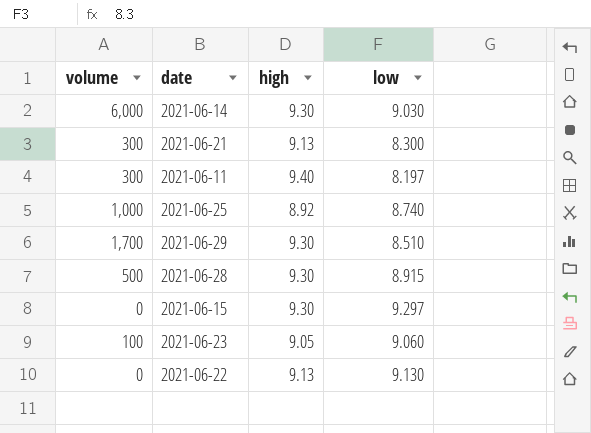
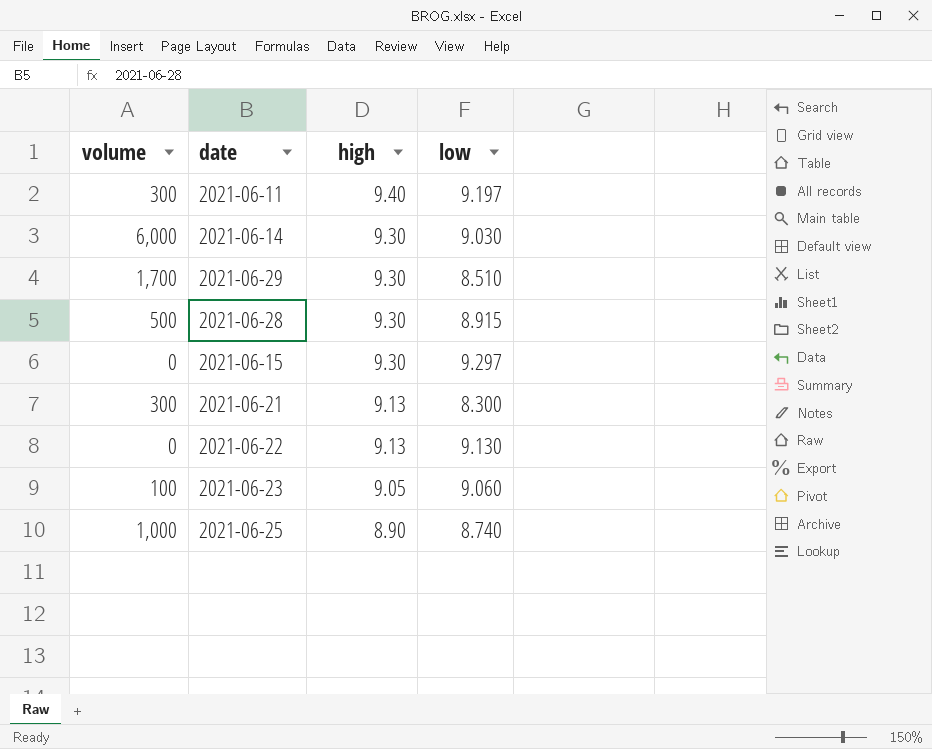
row order: none -> high descending
2021-06-11 | low: 8.197 -> 9.197
2021-06-25 | high: 8.92 -> 8.90

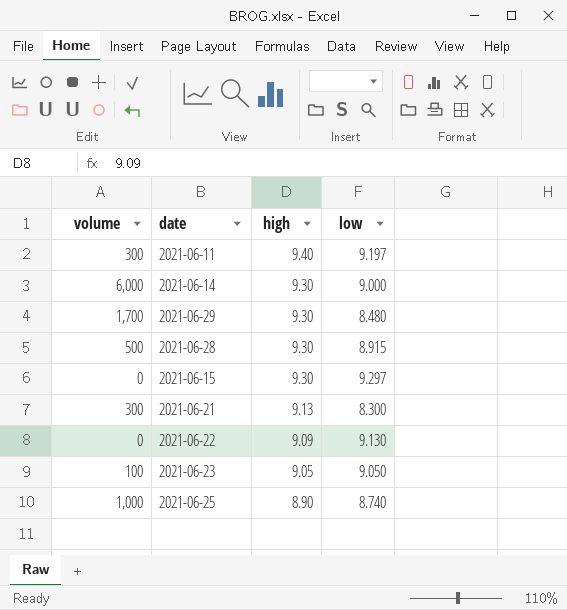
2021-06-14 | low: 9.030 -> 9.000
2021-06-29 | low: 8.510 -> 8.480
2021-06-22 | high: 9.13 -> 9.09
2021-06-23 | low: 9.060 -> 9.050

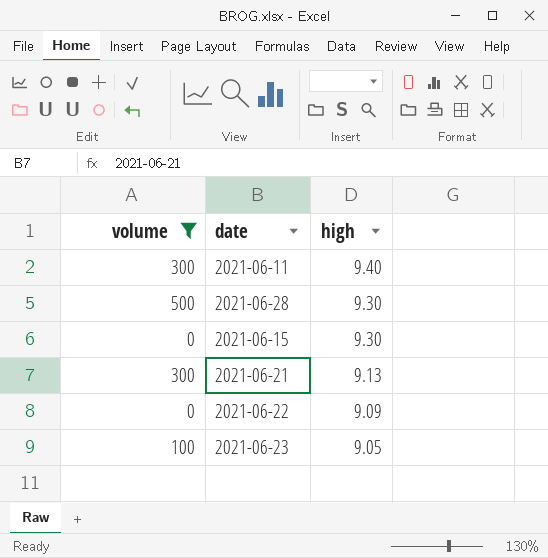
filter: none -> volume <= 500
column low | position: 4 -> none

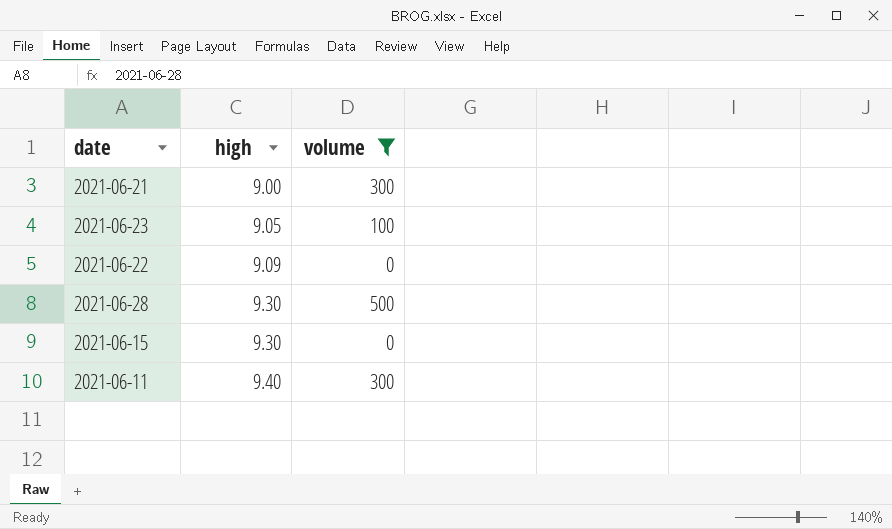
row order: high descending -> high ascending
column volume | position: 1 -> 3
2021-06-21 | high: 9.13 -> 9.00

